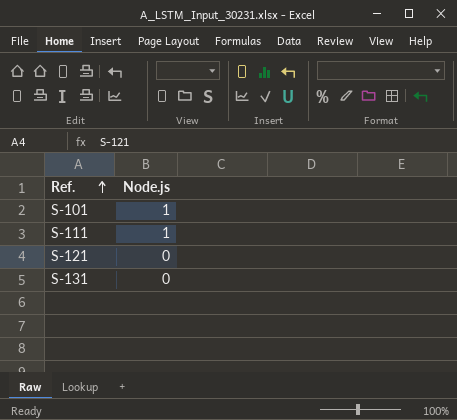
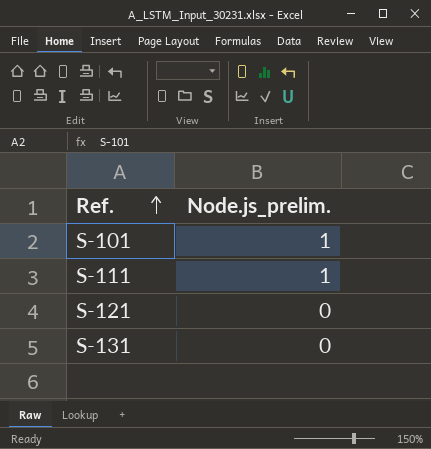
column name: Node.js -> Node.js_prelim.

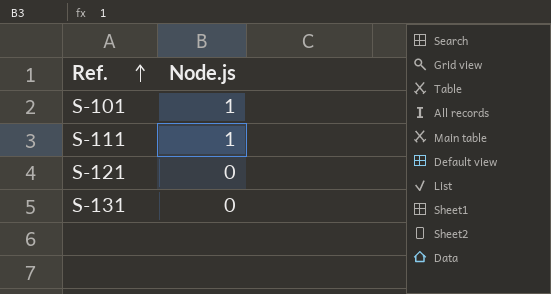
column name: Node.js_prelim. -> Node.js

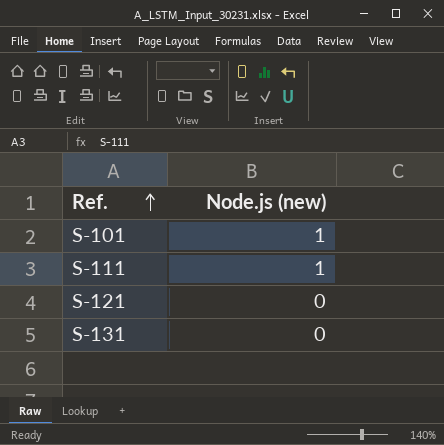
column name: Node.js -> Node.js (new)

